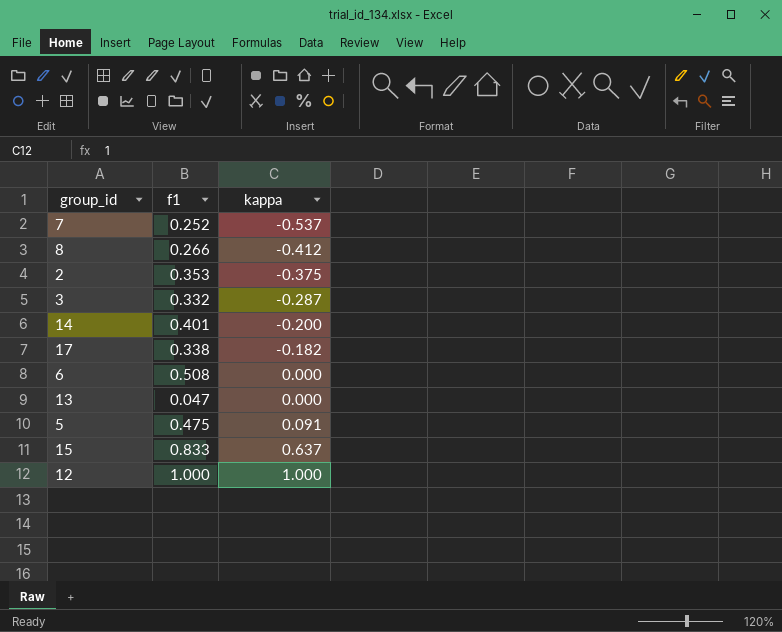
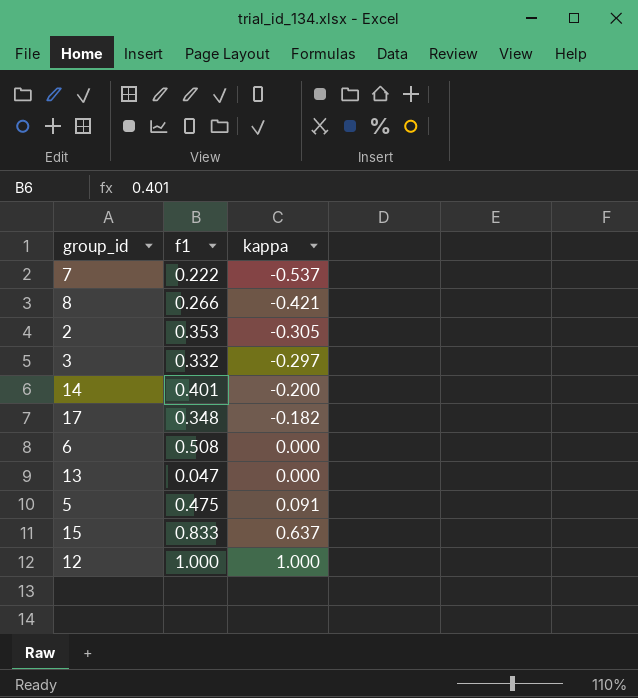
7 | f1: 0.252 -> 0.222
8 | kappa: -0.412 -> -0.421
2 | kappa: -0.375 -> -0.305
3 | kappa: -0.287 -> -0.297
17 | f1: 0.338 -> 0.348

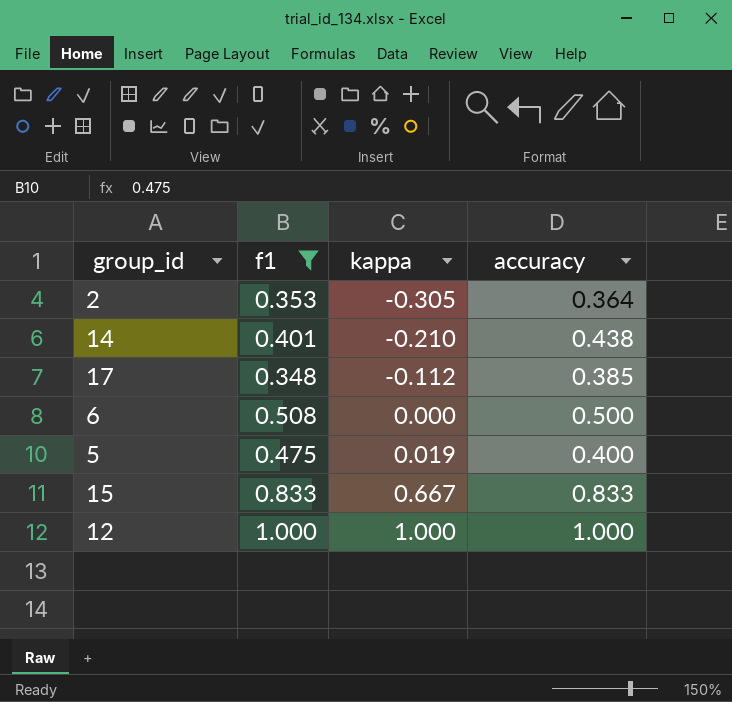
filter: none -> f1 >= 0.348
column accuracy | position: none -> 4
14 | kappa: -0.200 -> -0.210
17 | kappa: -0.182 -> -0.112
5 | kappa: 0.091 -> 0.019
15 | kappa: 0.637 -> 0.667

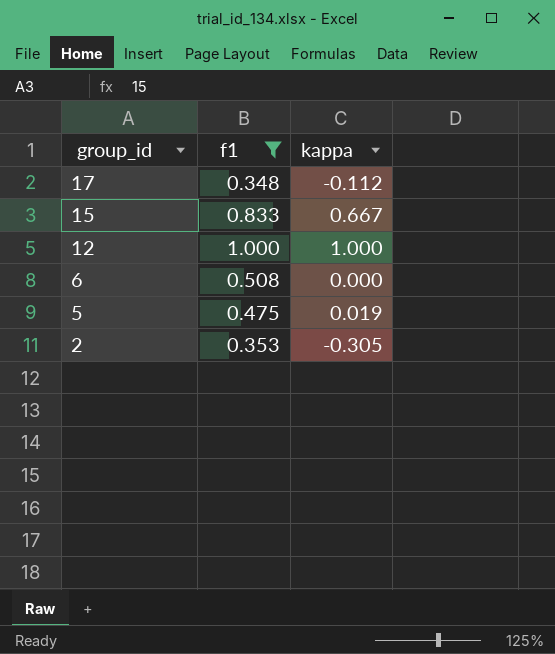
row order: kappa ascending -> group_id descending
column accuracy | position: 4 -> none
row 14: 0.401 | -0.210 | 0.438 -> none

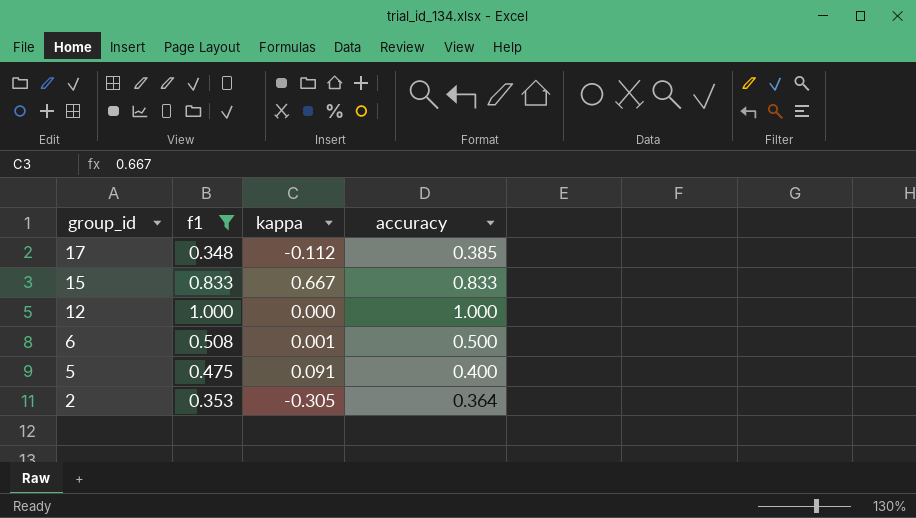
column accuracy | position: none -> 4
12 | kappa: 1.000 -> 0.000
6 | kappa: 0.000 -> 0.001
5 | kappa: 0.019 -> 0.091

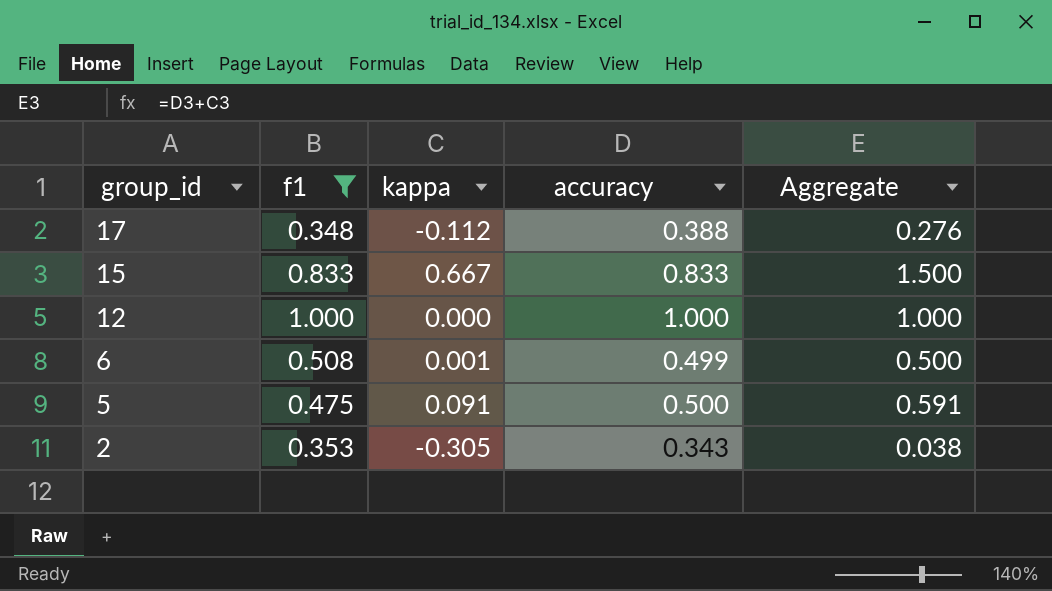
column Aggregate | formula: none -> [kappa] + [accuracy]
17 | accuracy: 0.385 -> 0.388
6 | accuracy: 0.500 -> 0.499
5 | accuracy: 0.400 -> 0.500
2 | accuracy: 0.364 -> 0.343

